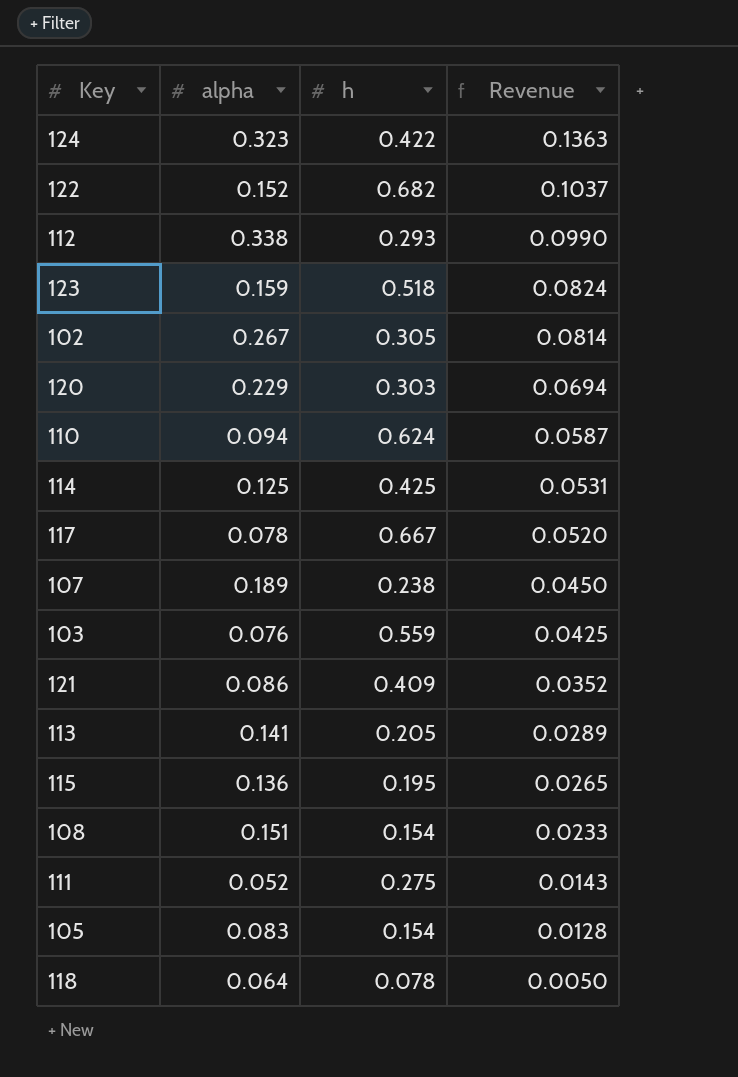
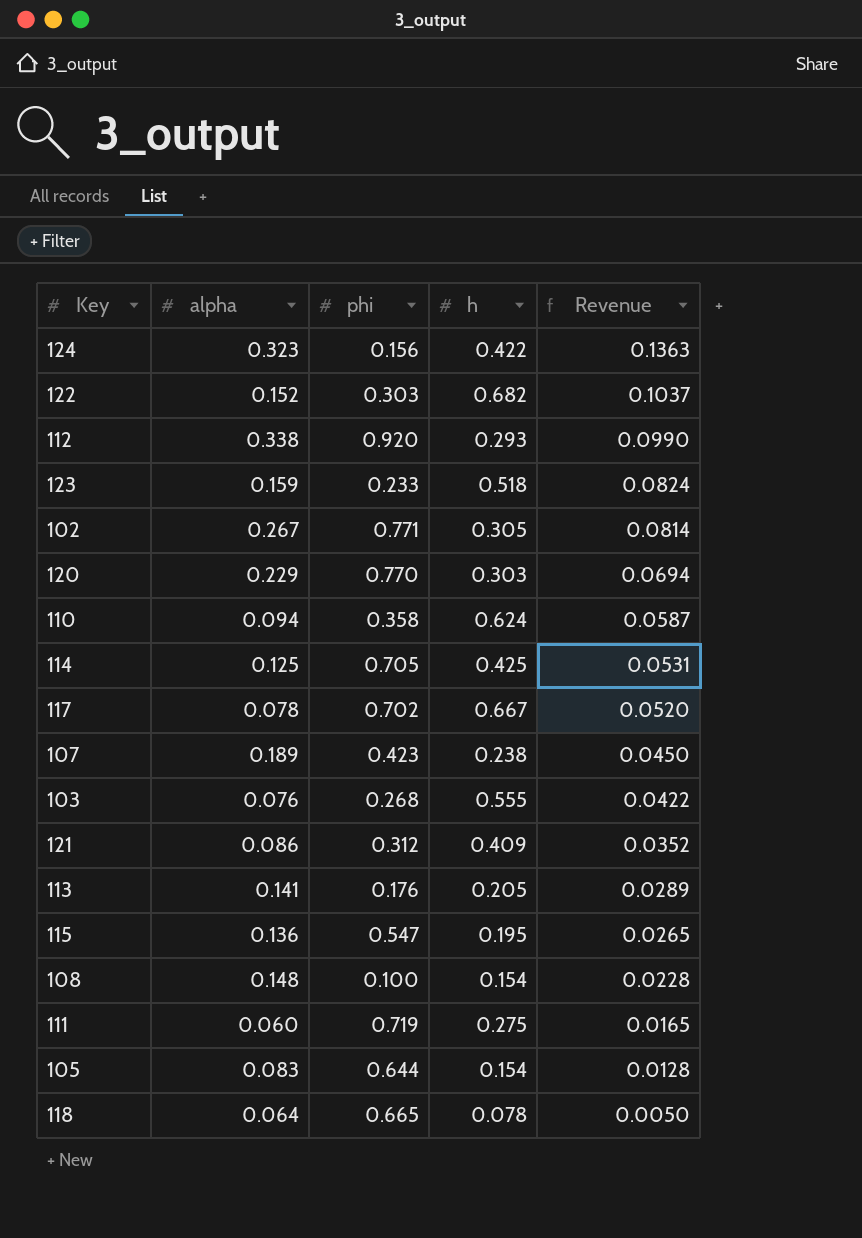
column phi | position: none -> 3
103 | h: 0.559 -> 0.555
103 | Revenue: 0.0425 -> 0.0422
108 | alpha: 0.151 -> 0.148
108 | Revenue: 0.0233 -> 0.0228
111 | alpha: 0.052 -> 0.060
111 | Revenue: 0.0143 -> 0.0165

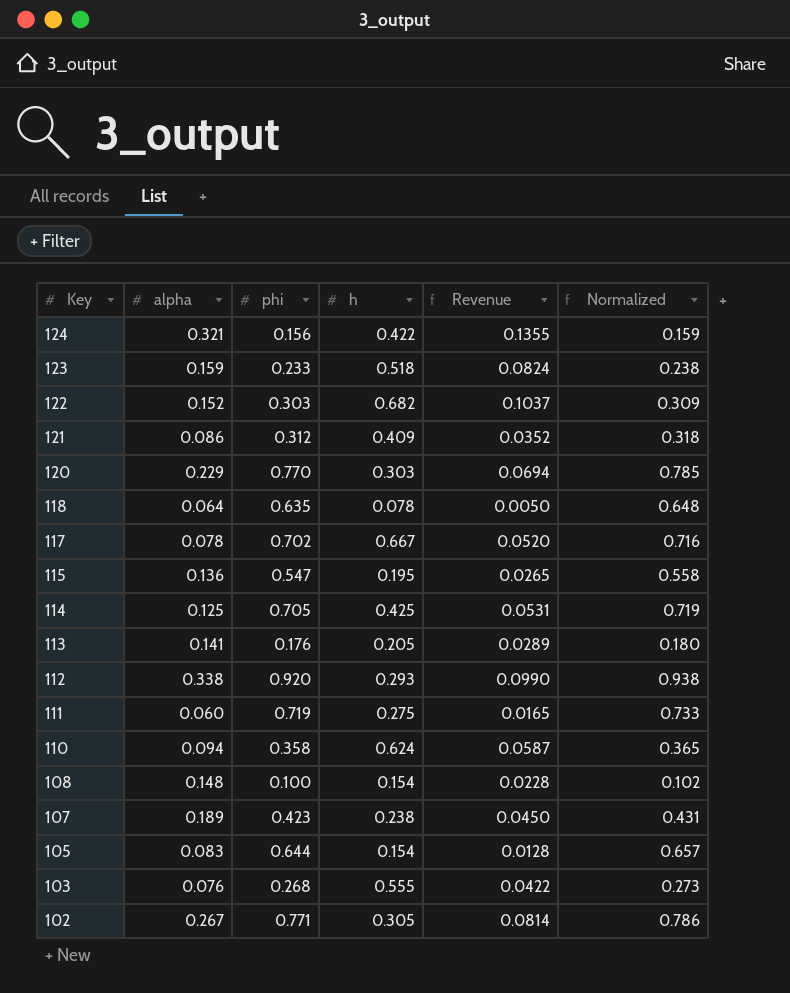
row order: Revenue descending -> Key descending
column Normalized | formula: none -> [phi] * 1.02
124 | alpha: 0.323 -> 0.321
124 | Revenue: 0.1363 -> 0.1355
118 | phi: 0.665 -> 0.635

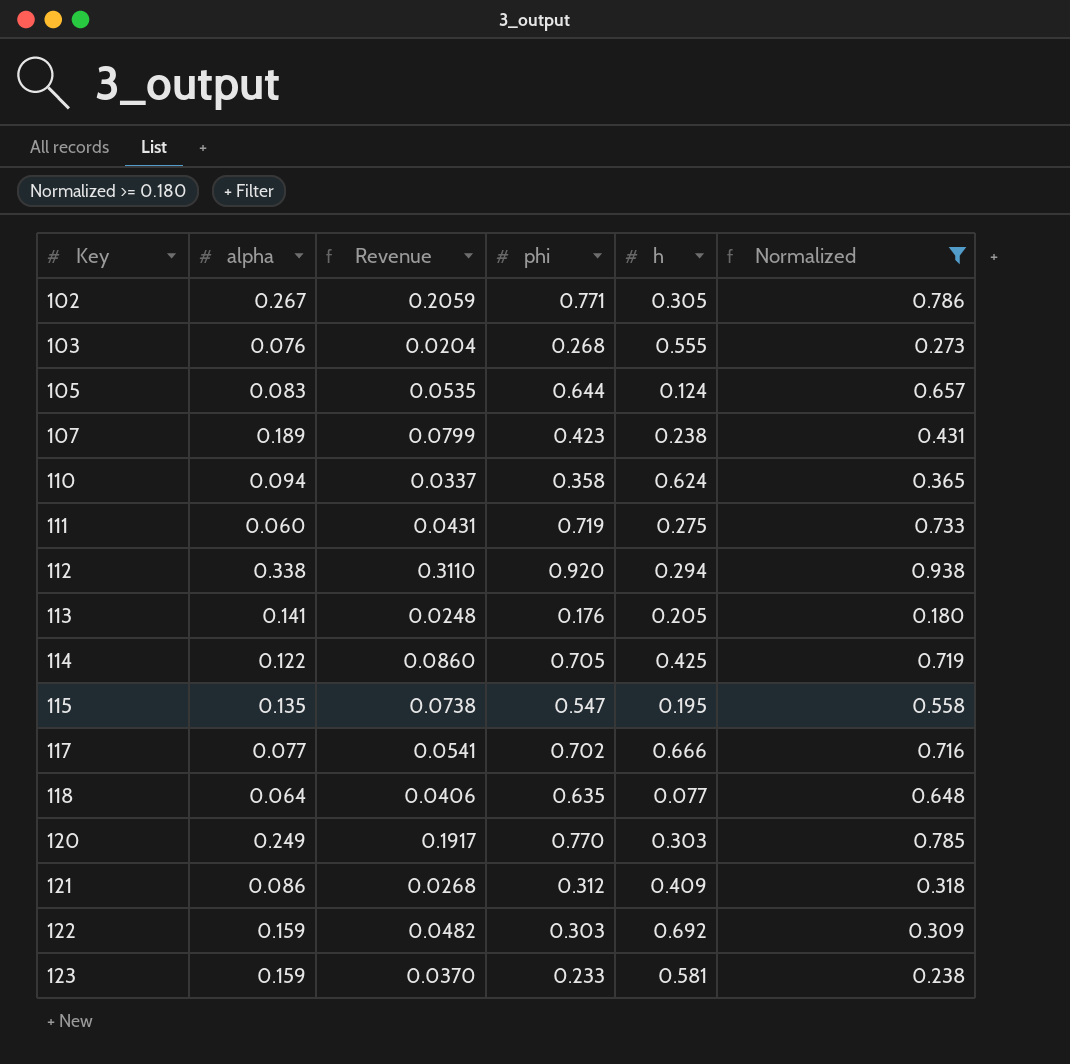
filter: none -> Normalized >= 0.180
row order: Key descending -> Key ascending
column Revenue | formula: [alpha] * [h] -> [alpha] * [phi]
column Revenue | position: 5 -> 3
105 | h: 0.154 -> 0.124
112 | h: 0.293 -> 0.294
114 | alpha: 0.125 -> 0.122
115 | alpha: 0.136 -> 0.135
117 | alpha: 0.078 -> 0.077
117 | h: 0.667 -> 0.666
118 | h: 0.078 -> 0.077
120 | alpha: 0.229 -> 0.249
122 | alpha: 0.152 -> 0.159
122 | h: 0.682 -> 0.692
123 | h: 0.518 -> 0.581

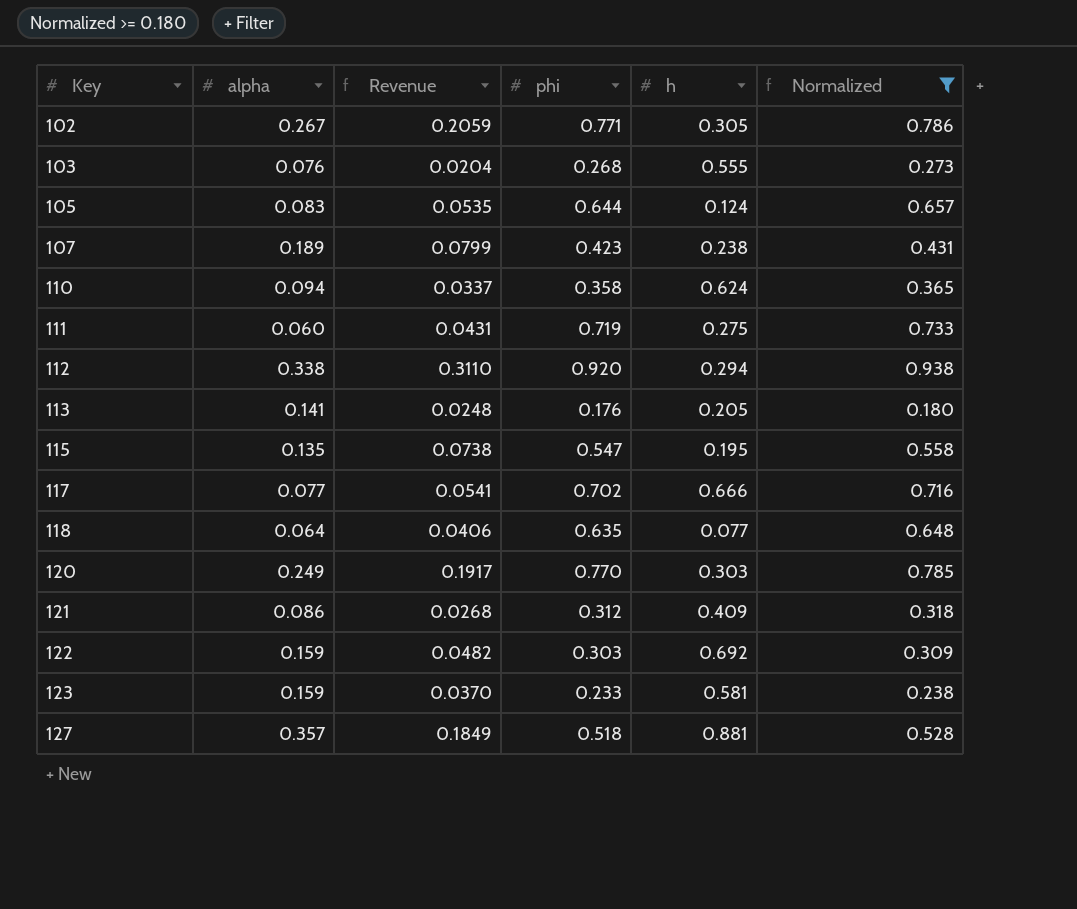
row 114: 0.122 | 0.0860 | 0.705 | 0.425 | 0.719 -> none
row 127: none -> 0.357 | 0.1849 | 0.518 | 0.881 | 0.528

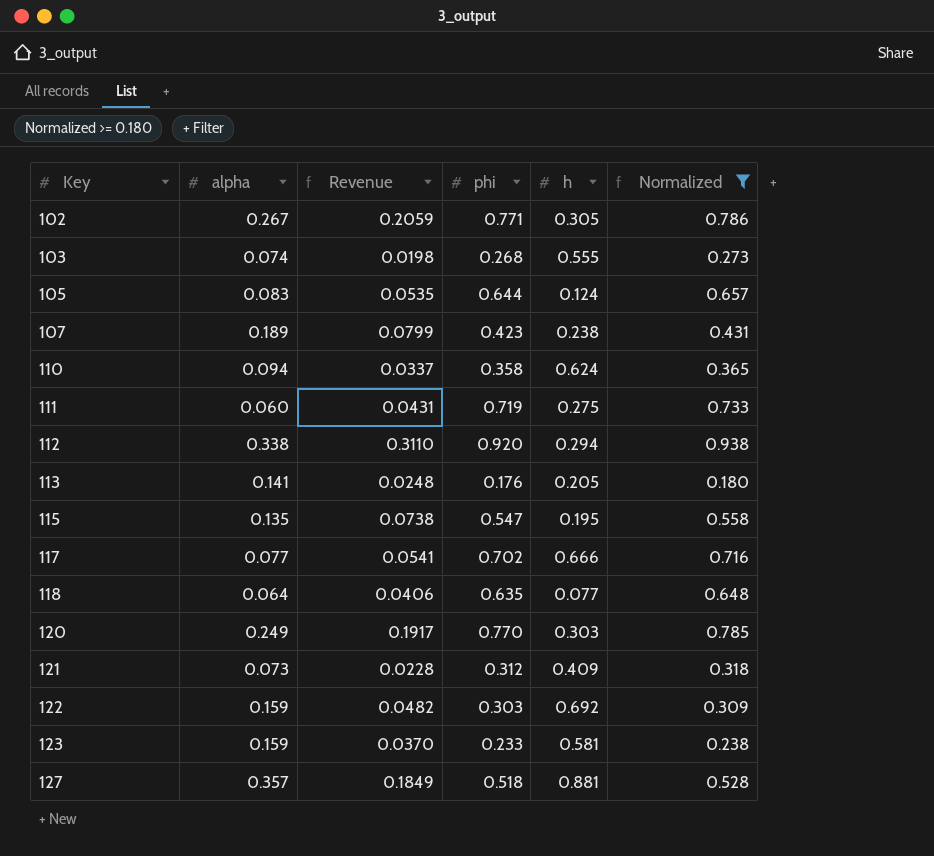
103 | alpha: 0.076 -> 0.074
103 | Revenue: 0.0204 -> 0.0198
121 | alpha: 0.086 -> 0.073
121 | Revenue: 0.0268 -> 0.0228

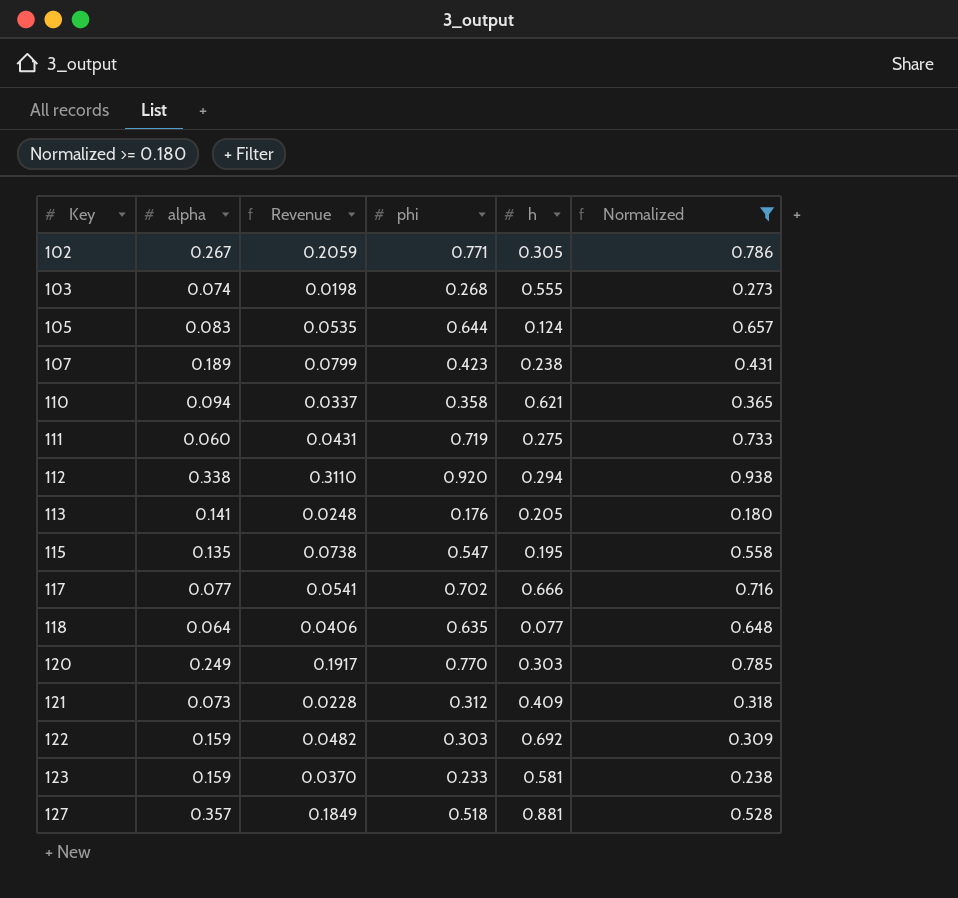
110 | h: 0.624 -> 0.621

